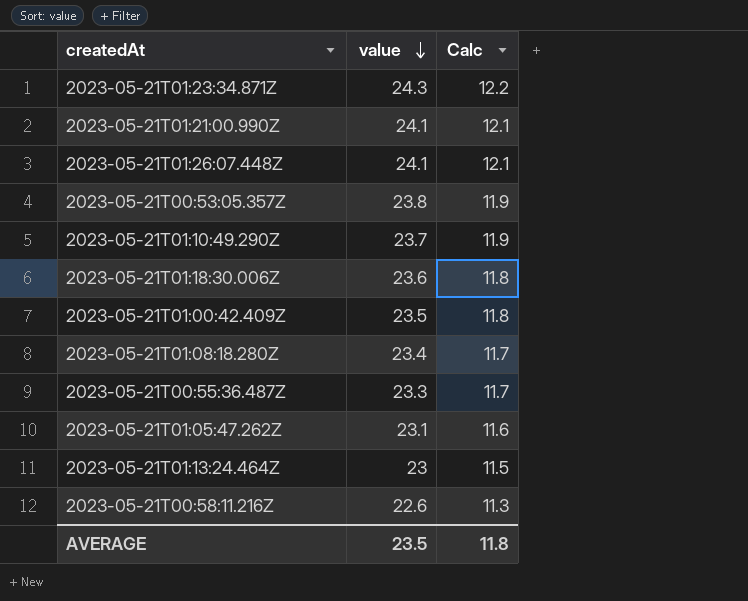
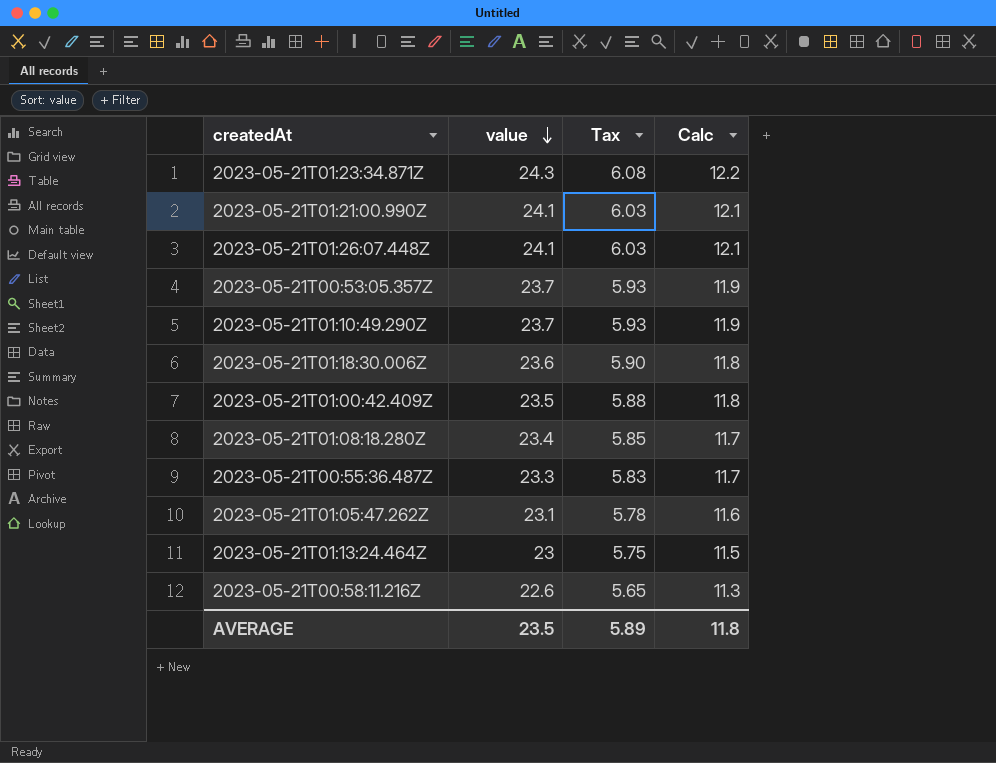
column Tax | formula: none -> [value] * 0.25
2023-05-21T00:53:05.357Z | value: 23.8 -> 23.7

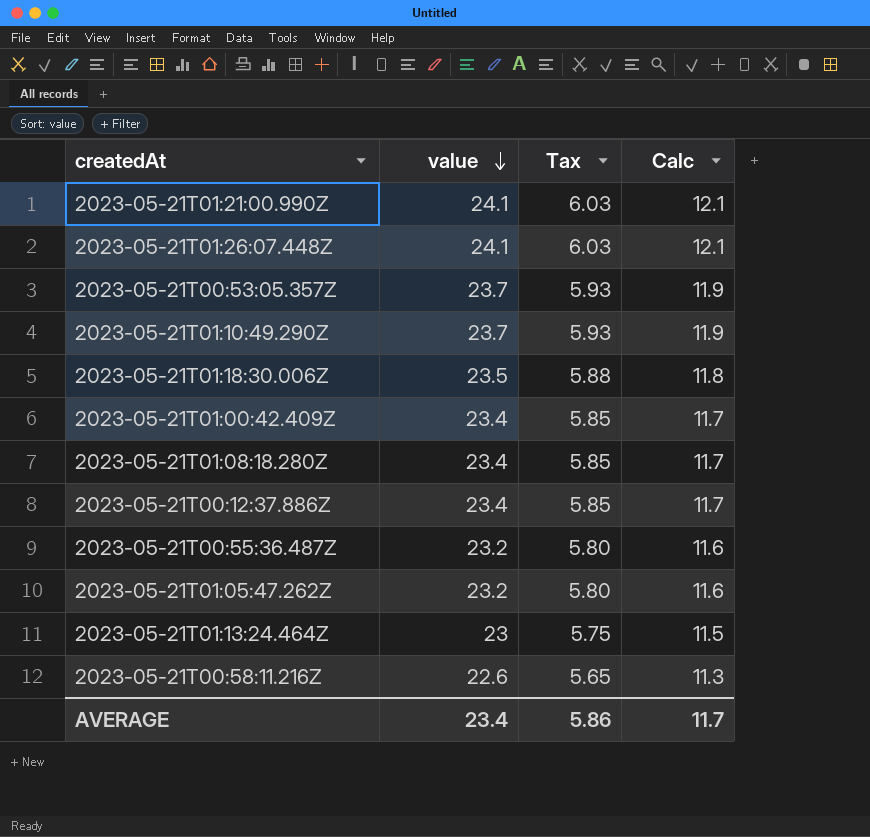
row 2023-05-21T01:23:34.871Z: 24.3 | 6.08 | 12.2 -> none
2023-05-21T01:18:30.006Z | value: 23.6 -> 23.5
2023-05-21T01:18:30.006Z | Tax: 5.90 -> 5.88
2023-05-21T01:00:42.409Z | value: 23.5 -> 23.4
2023-05-21T01:00:42.409Z | Tax: 5.88 -> 5.85
2023-05-21T01:00:42.409Z | Calc: 11.8 -> 11.7
row 2023-05-21T00:12:37.886Z: none -> 23.4 | 5.85 | 11.7
2023-05-21T00:55:36.487Z | value: 23.3 -> 23.2
2023-05-21T00:55:36.487Z | Tax: 5.83 -> 5.80
2023-05-21T00:55:36.487Z | Calc: 11.7 -> 11.6
2023-05-21T01:05:47.262Z | value: 23.1 -> 23.2
2023-05-21T01:05:47.262Z | Tax: 5.78 -> 5.80
AVERAGE | value: 23.5 -> 23.4
AVERAGE | Tax: 5.89 -> 5.86
AVERAGE | Calc: 11.8 -> 11.7

